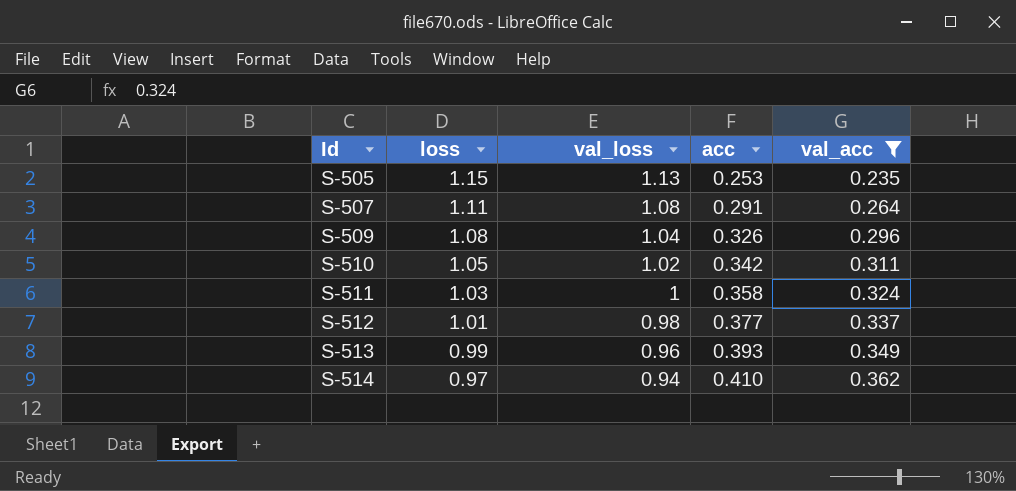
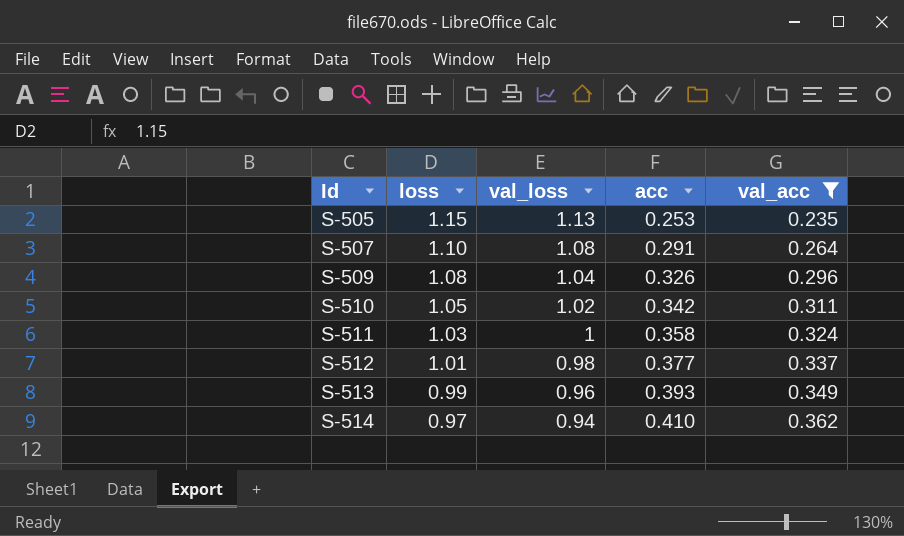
S-507 | loss: 1.11 -> 1.10

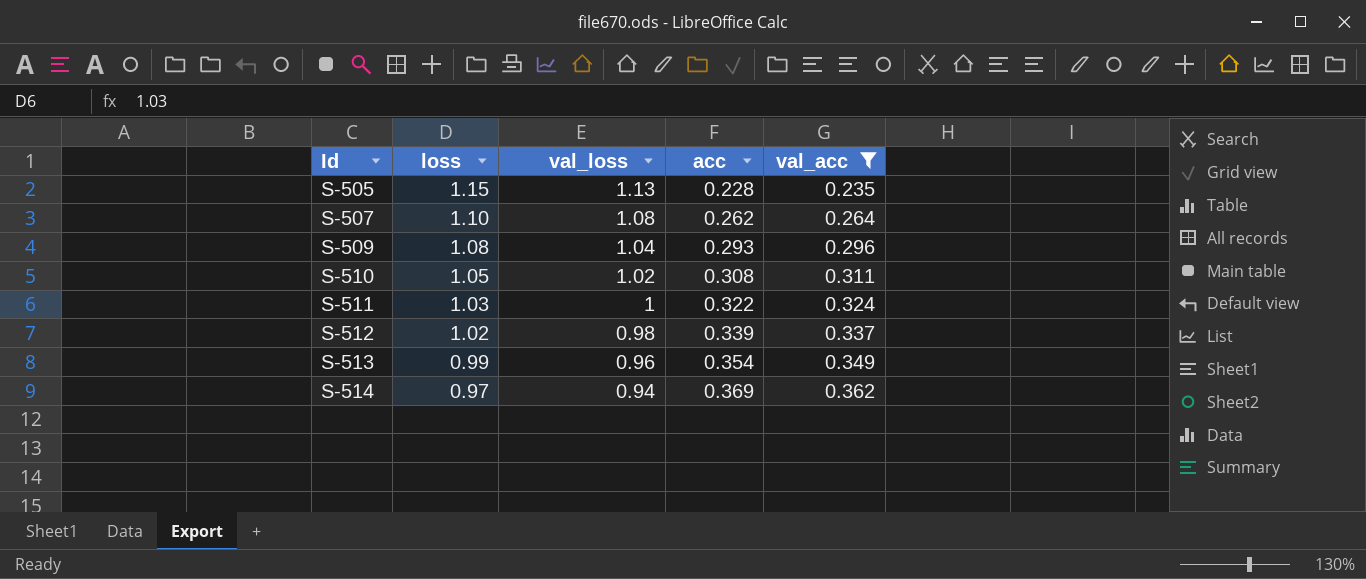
S-505 | acc: 0.253 -> 0.228
S-507 | acc: 0.291 -> 0.262
S-509 | acc: 0.326 -> 0.293
S-510 | acc: 0.342 -> 0.308
S-511 | acc: 0.358 -> 0.322
S-512 | loss: 1.01 -> 1.02
S-512 | acc: 0.377 -> 0.339
S-513 | acc: 0.393 -> 0.354
S-514 | acc: 0.410 -> 0.369

